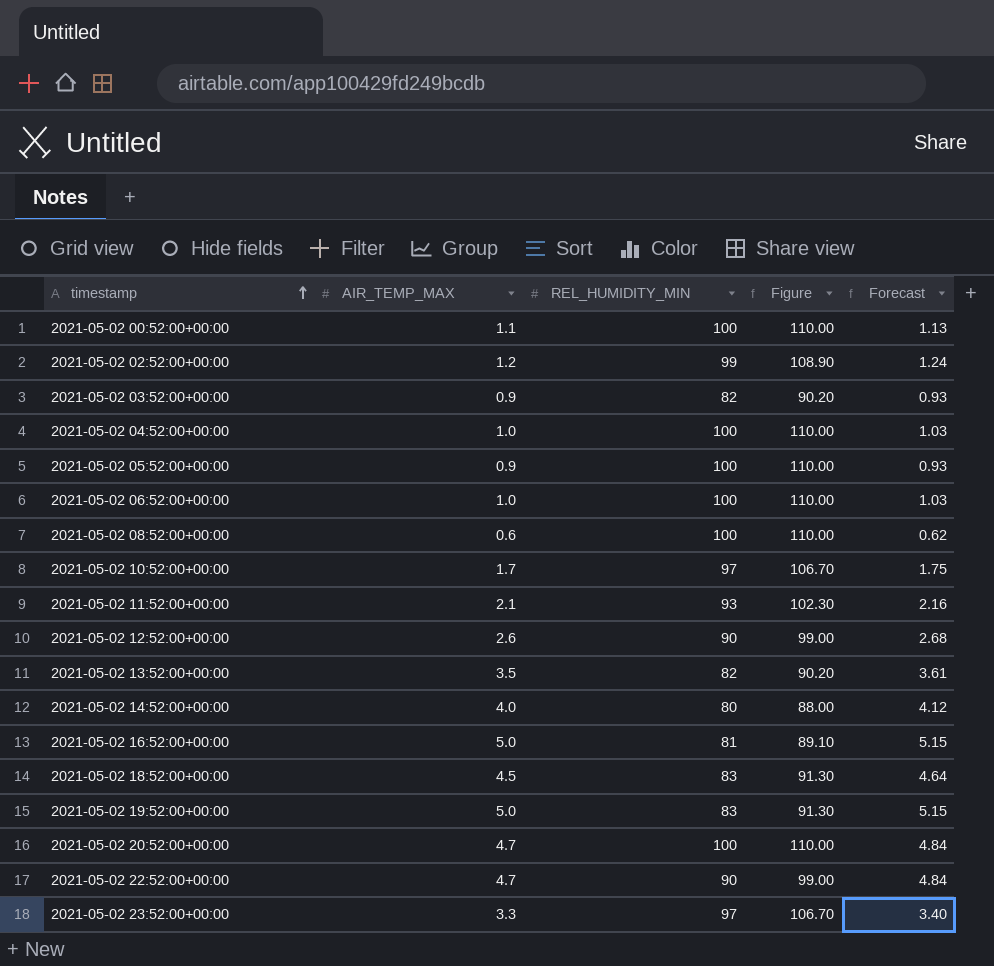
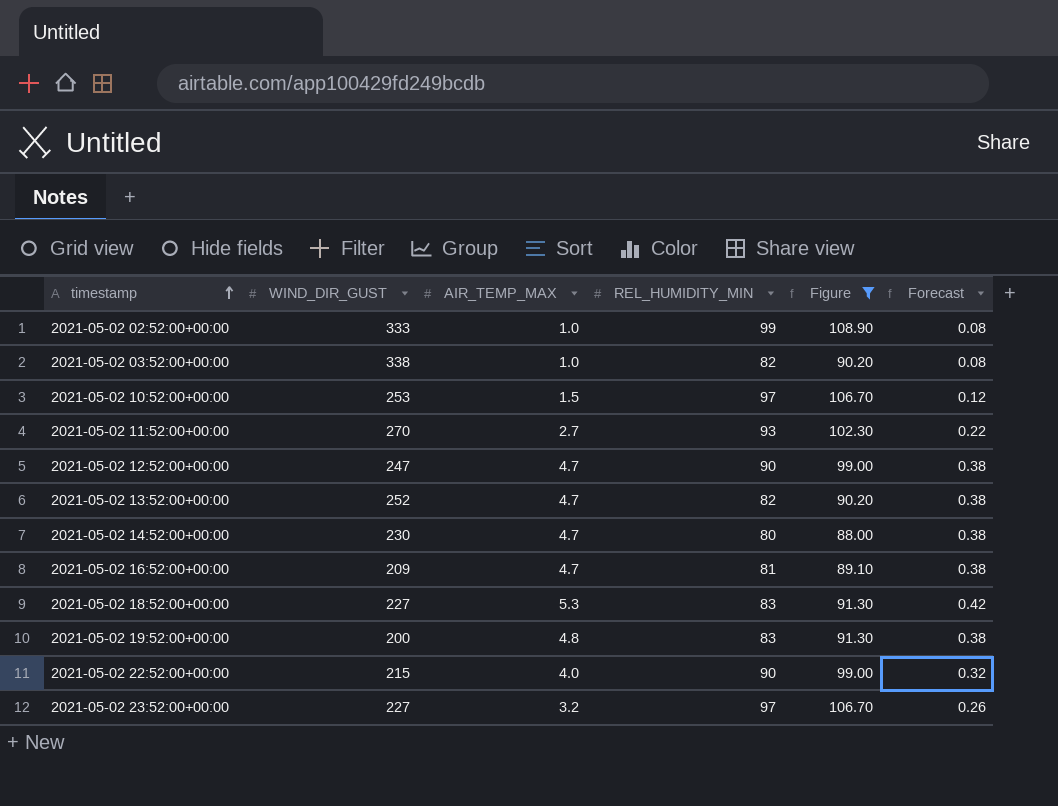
filter: none -> Figure != 110.00
column WIND_DIR_GUST | position: none -> 2
column Forecast | formula: [AIR_TEMP_MAX] * 1.03 -> [AIR_TEMP_MAX] * 0.08
2021-05-02 02:52:00+00:00 | AIR_TEMP_MAX: 1.2 -> 1.0
2021-05-02 03:52:00+00:00 | AIR_TEMP_MAX: 0.9 -> 1.0
2021-05-02 10:52:00+00:00 | AIR_TEMP_MAX: 1.7 -> 1.5
2021-05-02 11:52:00+00:00 | AIR_TEMP_MAX: 2.1 -> 2.7
2021-05-02 12:52:00+00:00 | AIR_TEMP_MAX: 2.6 -> 4.7
2021-05-02 13:52:00+00:00 | AIR_TEMP_MAX: 3.5 -> 4.7
2021-05-02 14:52:00+00:00 | AIR_TEMP_MAX: 4.0 -> 4.7
2021-05-02 16:52:00+00:00 | AIR_TEMP_MAX: 5.0 -> 4.7
2021-05-02 18:52:00+00:00 | AIR_TEMP_MAX: 4.5 -> 5.3
2021-05-02 19:52:00+00:00 | AIR_TEMP_MAX: 5.0 -> 4.8
2021-05-02 22:52:00+00:00 | AIR_TEMP_MAX: 4.7 -> 4.0
2021-05-02 23:52:00+00:00 | AIR_TEMP_MAX: 3.3 -> 3.2

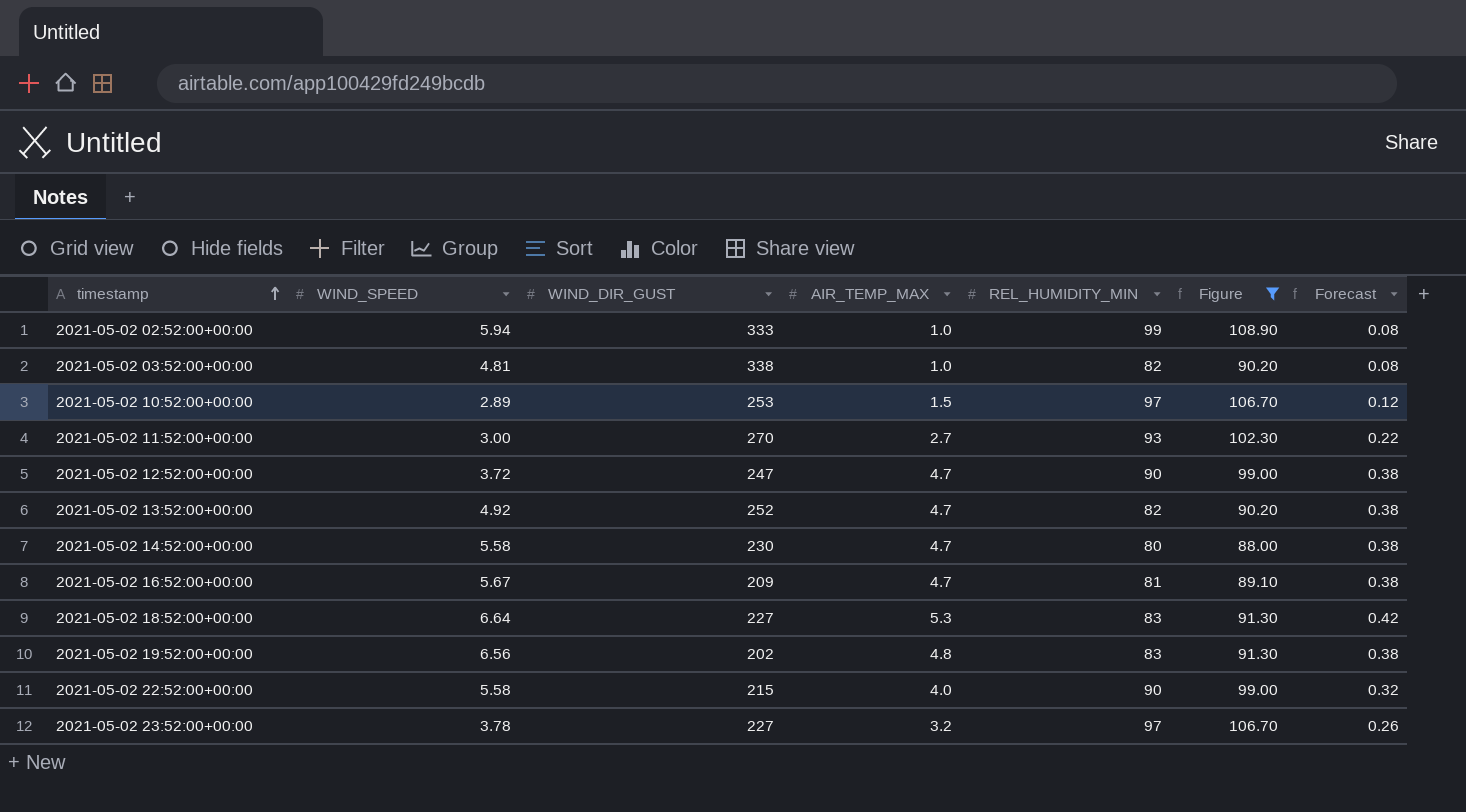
column WIND_SPEED | position: none -> 2
2021-05-02 19:52:00+00:00 | WIND_DIR_GUST: 200 -> 202

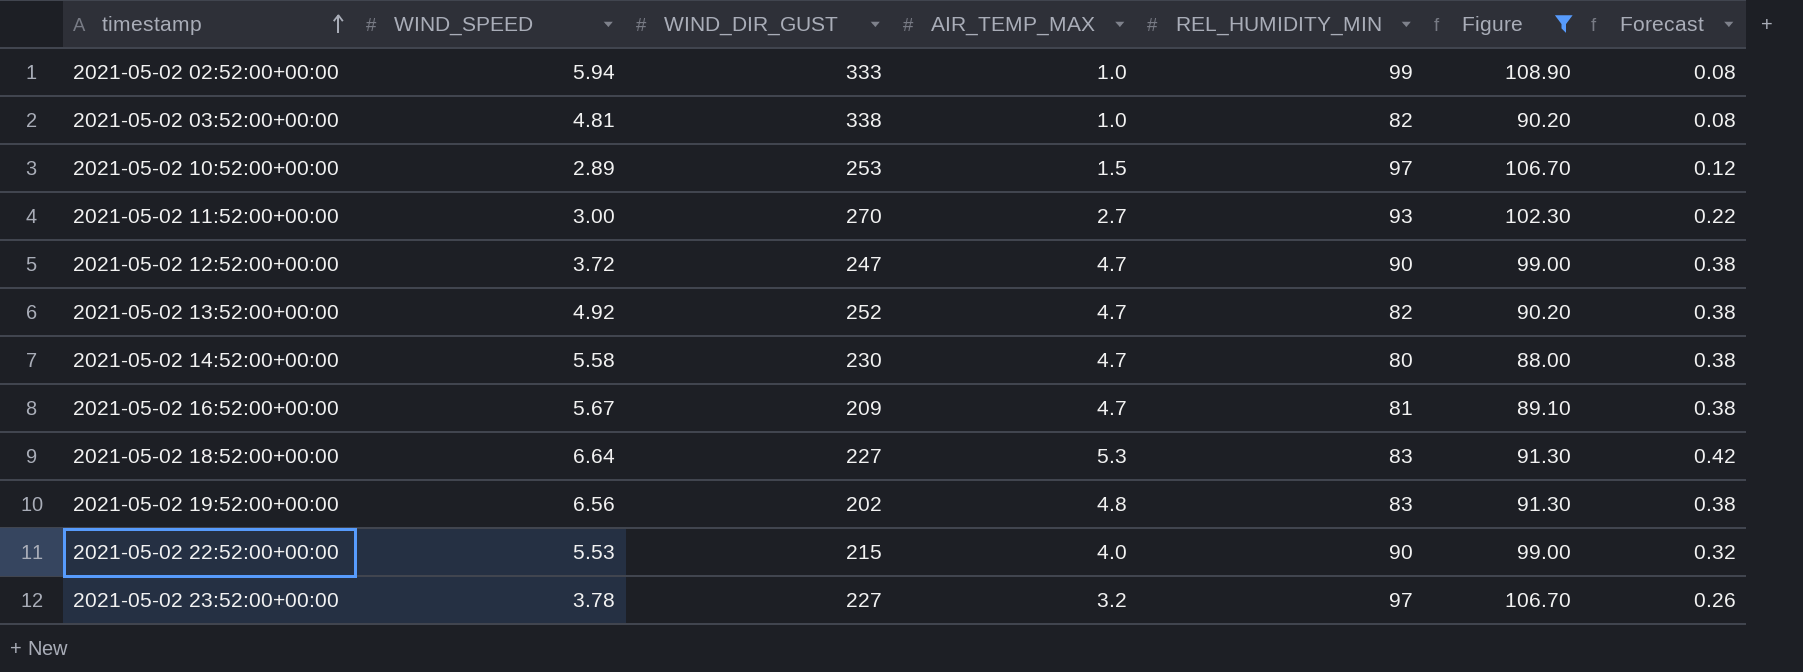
2021-05-02 22:52:00+00:00 | WIND_SPEED: 5.58 -> 5.53

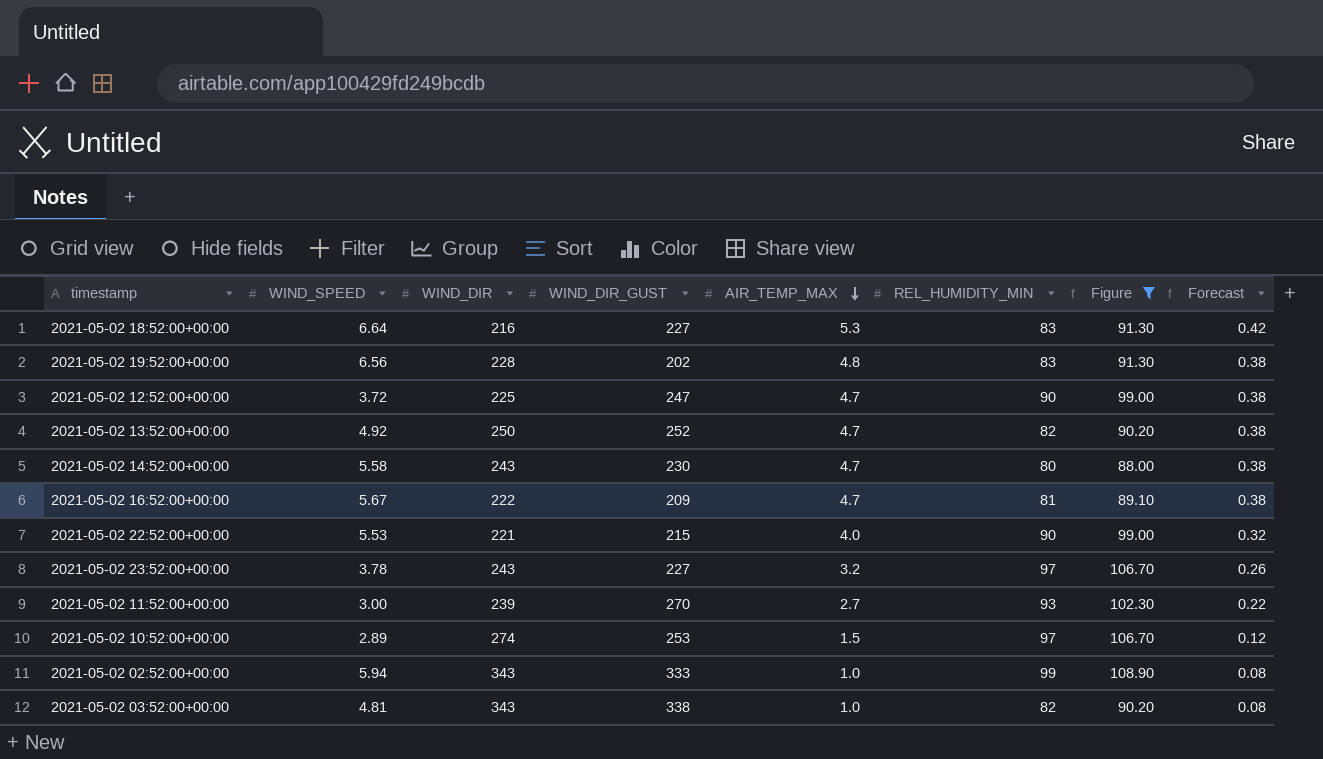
row order: timestamp ascending -> AIR_TEMP_MAX descending
column WIND_DIR | position: none -> 3

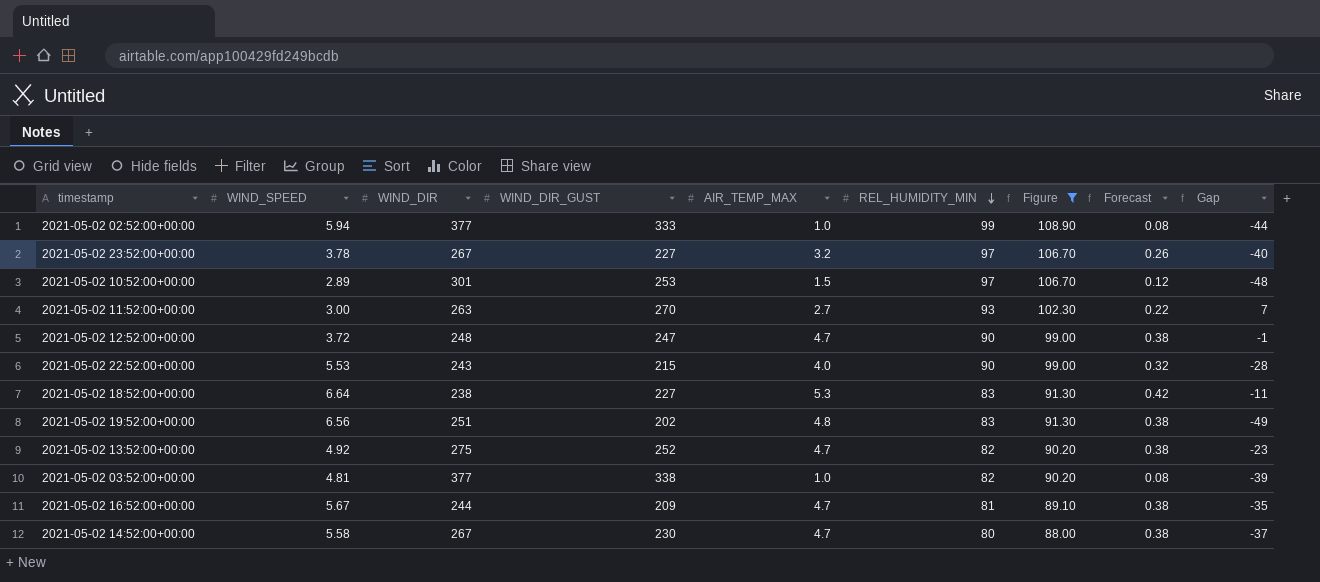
row order: AIR_TEMP_MAX descending -> REL_HUMIDITY_MIN descending
column Gap | formula: none -> [WIND_DIR_GUST] - [WIND_DIR]
2021-05-02 02:52:00+00:00 | WIND_DIR: 343 -> 377
2021-05-02 23:52:00+00:00 | WIND_DIR: 243 -> 267
2021-05-02 10:52:00+00:00 | WIND_DIR: 274 -> 301
2021-05-02 11:52:00+00:00 | WIND_DIR: 239 -> 263
2021-05-02 12:52:00+00:00 | WIND_DIR: 225 -> 248
2021-05-02 22:52:00+00:00 | WIND_DIR: 221 -> 243
2021-05-02 18:52:00+00:00 | WIND_DIR: 216 -> 238
2021-05-02 19:52:00+00:00 | WIND_DIR: 228 -> 251
2021-05-02 13:52:00+00:00 | WIND_DIR: 250 -> 275
2021-05-02 03:52:00+00:00 | WIND_DIR: 343 -> 377
2021-05-02 16:52:00+00:00 | WIND_DIR: 222 -> 244
2021-05-02 14:52:00+00:00 | WIND_DIR: 243 -> 267

